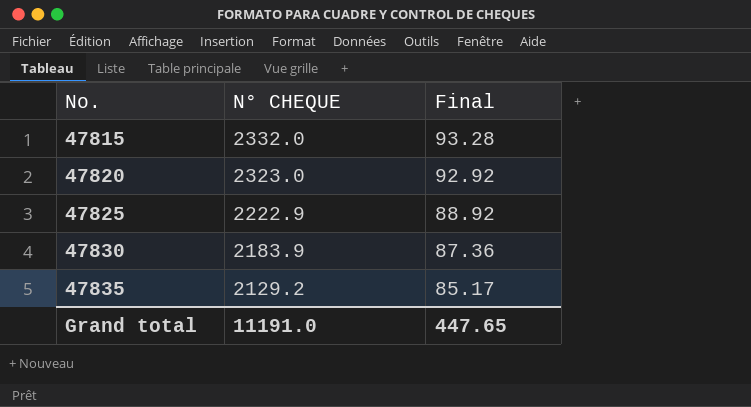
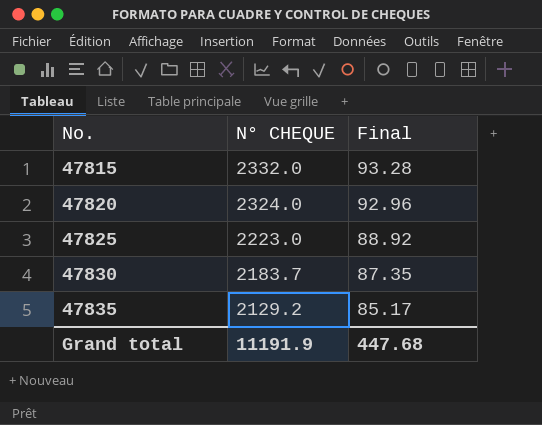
47820 | N° CHEQUE: 2323.0 -> 2324.0
47820 | Final: 92.92 -> 92.96
47825 | N° CHEQUE: 2222.9 -> 2223.0
47830 | N° CHEQUE: 2183.9 -> 2183.7
47830 | Final: 87.36 -> 87.35
Grand total | N° CHEQUE: 11191.0 -> 11191.9
Grand total | Final: 447.65 -> 447.68

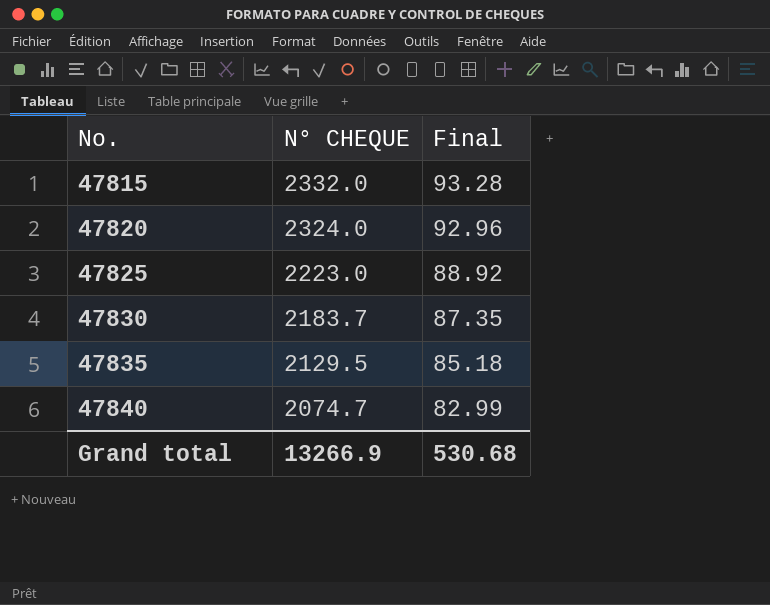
47835 | N° CHEQUE: 2129.2 -> 2129.5
47835 | Final: 85.17 -> 85.18
row 47840: none -> 2074.7 | 82.99
Grand total | N° CHEQUE: 11191.9 -> 13266.9
Grand total | Final: 447.68 -> 530.68

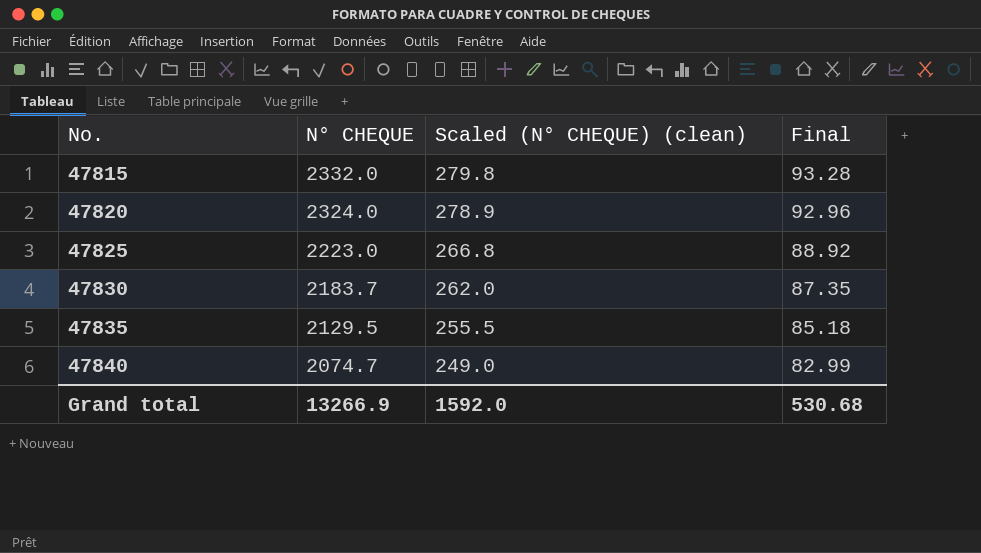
column Scaled (N° CHEQUE) (clean) | formula: none -> [N° CHEQUE] * 0.12

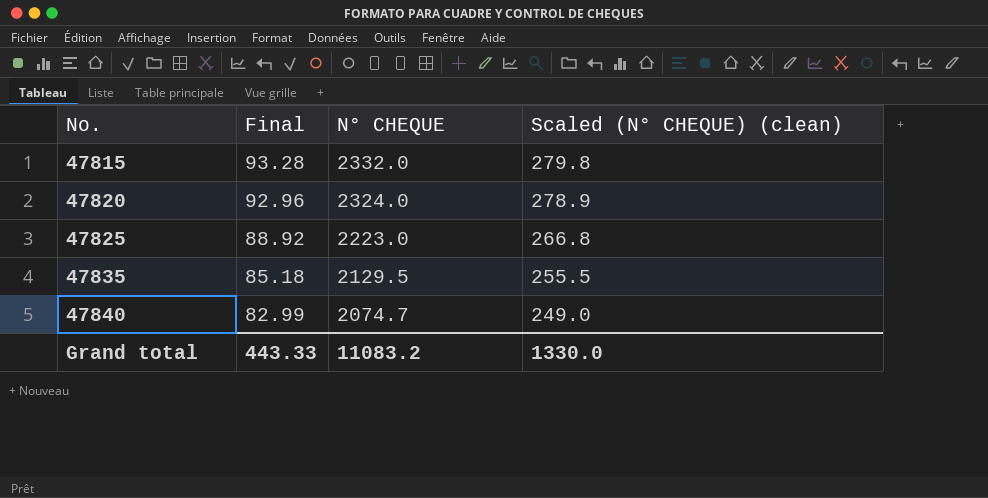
column Final | position: 4 -> 2
row 47830: 2183.7 | 262.0 | 87.35 -> none
Grand total | Final: 530.68 -> 443.33
Grand total | N° CHEQUE: 13266.9 -> 11083.2
Grand total | Scaled (N° CHEQUE) (clean): 1592.0 -> 1330.0

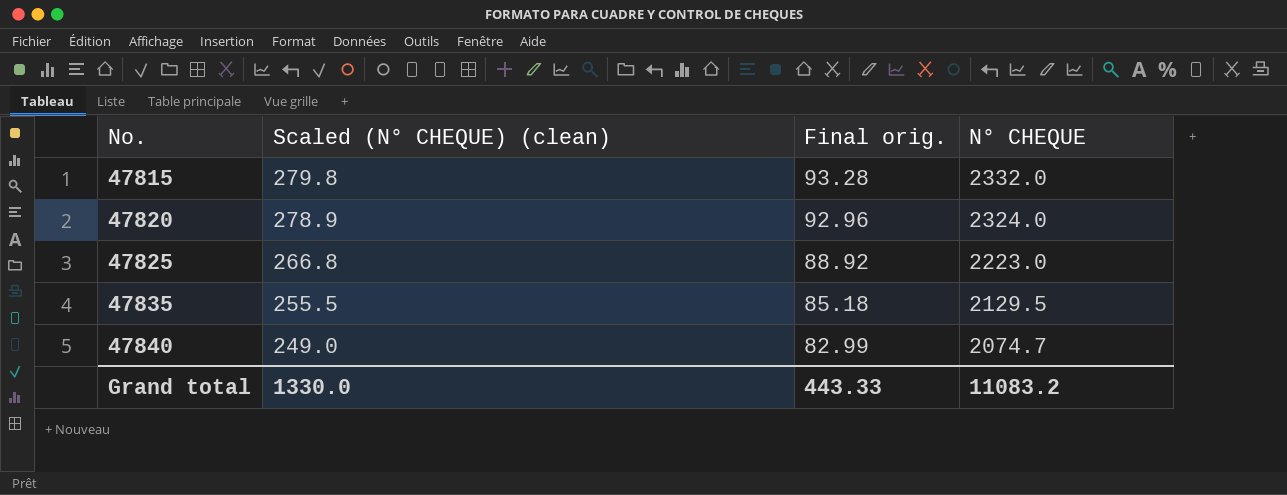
column Scaled (N° CHEQUE) (clean) | position: 4 -> 2
column name: Final -> Final orig.

